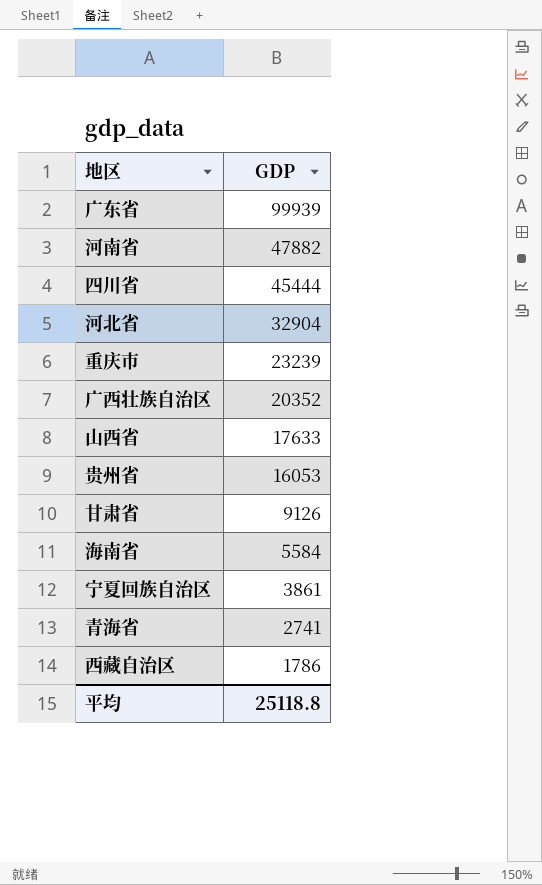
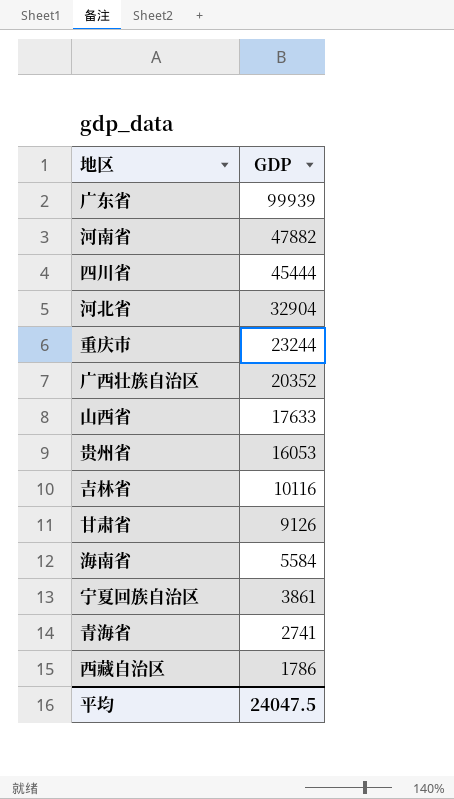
重庆市 | GDP: 23239 -> 23244
row 吉林省: none -> 10116
平均 | GDP: 25118.8 -> 24047.5

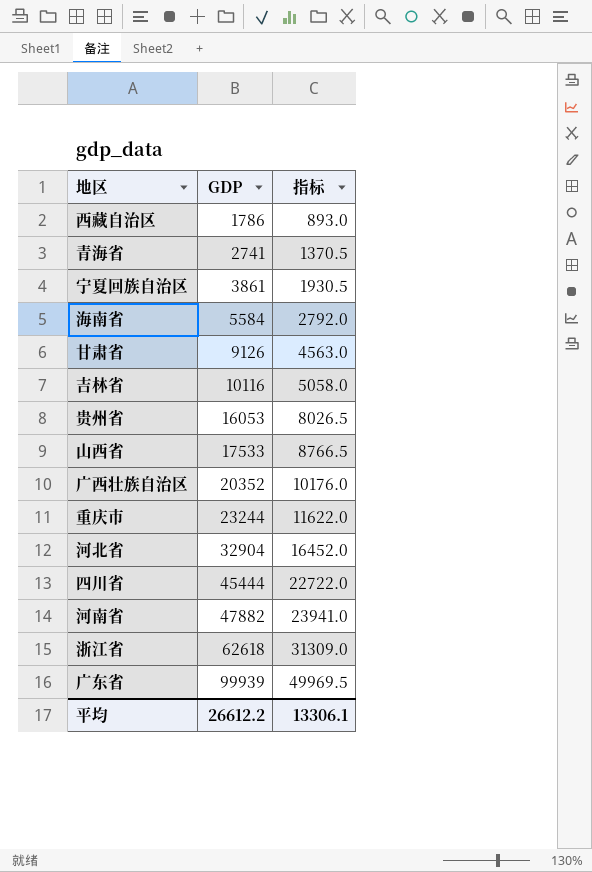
row order: GDP descending -> GDP ascending
column 指标 | formula: none -> [GDP] * 0.5
山西省 | GDP: 17633 -> 17533
row 浙江省: none -> 62618 | 31309.0
平均 | GDP: 24047.5 -> 26612.2

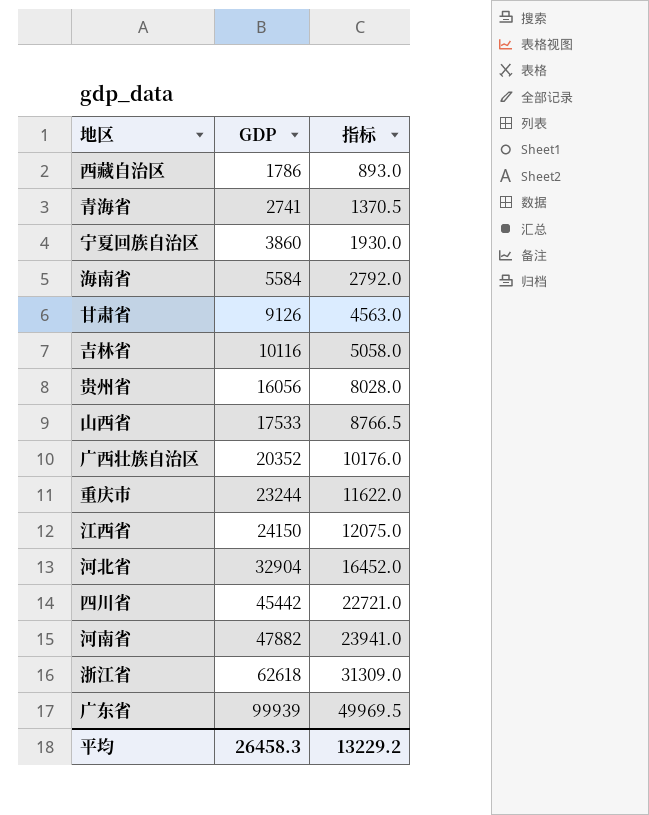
宁夏回族自治区 | GDP: 3861 -> 3860
宁夏回族自治区 | 指标: 1930.5 -> 1930.0
贵州省 | GDP: 16053 -> 16056
贵州省 | 指标: 8026.5 -> 8028.0
row 江西省: none -> 24150 | 12075.0
四川省 | GDP: 45444 -> 45442
四川省 | 指标: 22722.0 -> 22721.0
平均 | GDP: 26612.2 -> 26458.3
平均 | 指标: 13306.1 -> 13229.2

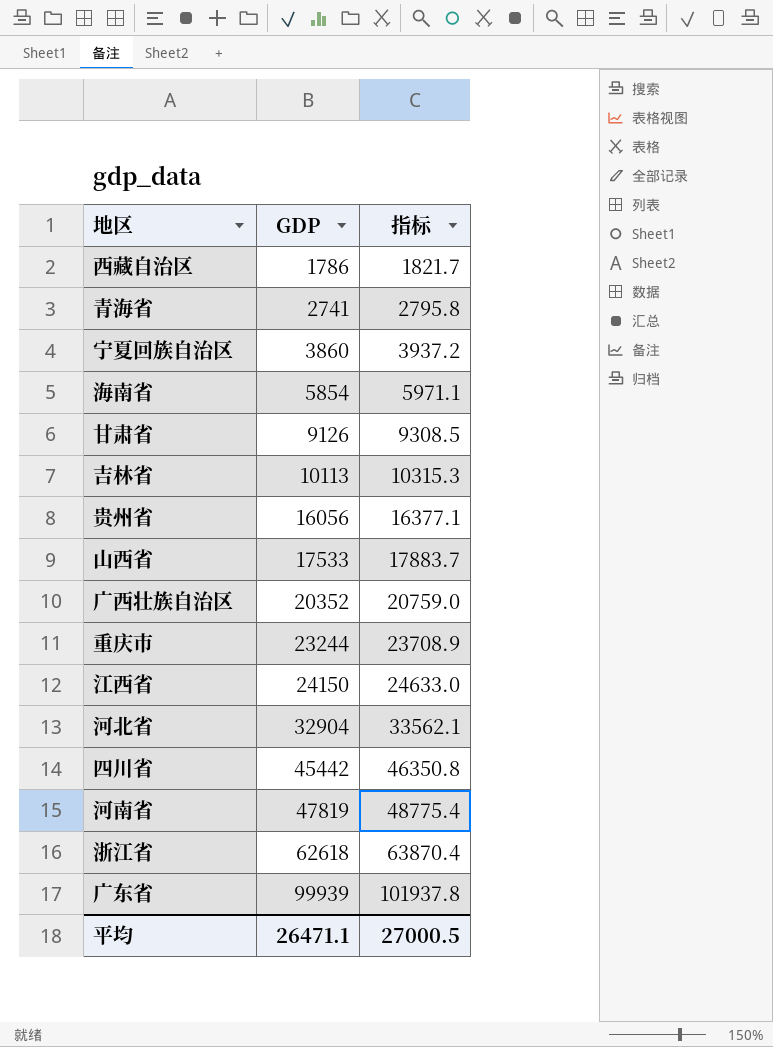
column 指标 | formula: [GDP] * 0.5 -> [GDP] * 1.02
海南省 | GDP: 5584 -> 5854
吉林省 | GDP: 10116 -> 10113
河南省 | GDP: 47882 -> 47819
平均 | GDP: 26458.3 -> 26471.1
平均 | 指标: 13229.2 -> 27000.5

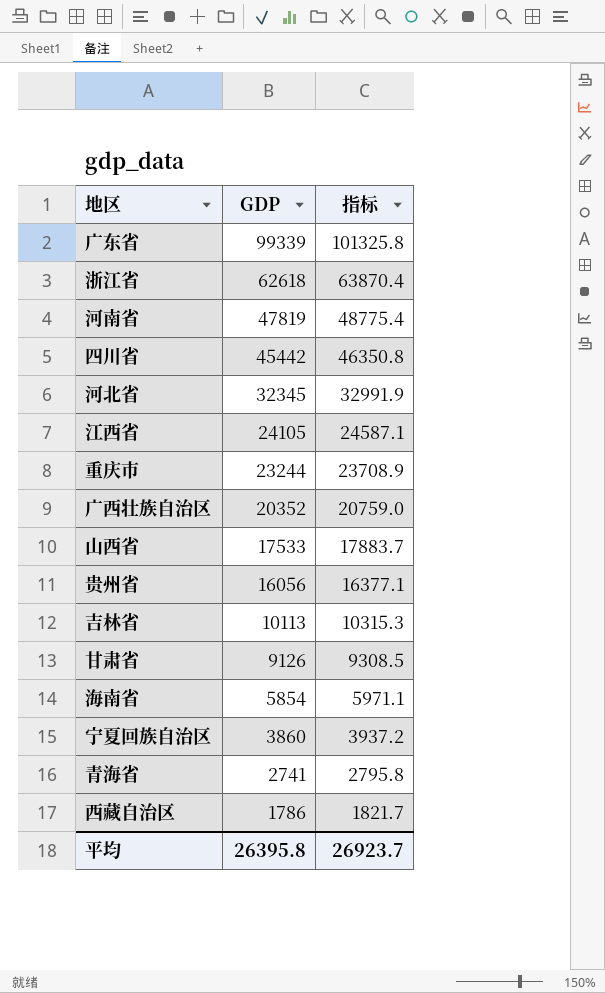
row order: GDP ascending -> GDP descending
广东省 | GDP: 99939 -> 99339
广东省 | 指标: 101937.8 -> 101325.8
河北省 | GDP: 32904 -> 32345
河北省 | 指标: 33562.1 -> 32991.9
江西省 | GDP: 24150 -> 24105
江西省 | 指标: 24633.0 -> 24587.1
平均 | GDP: 26471.1 -> 26395.8
平均 | 指标: 27000.5 -> 26923.7

